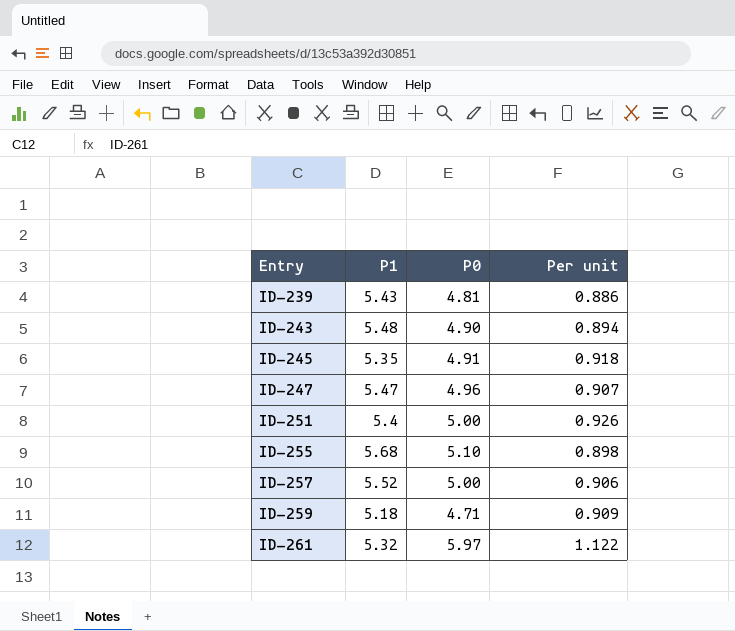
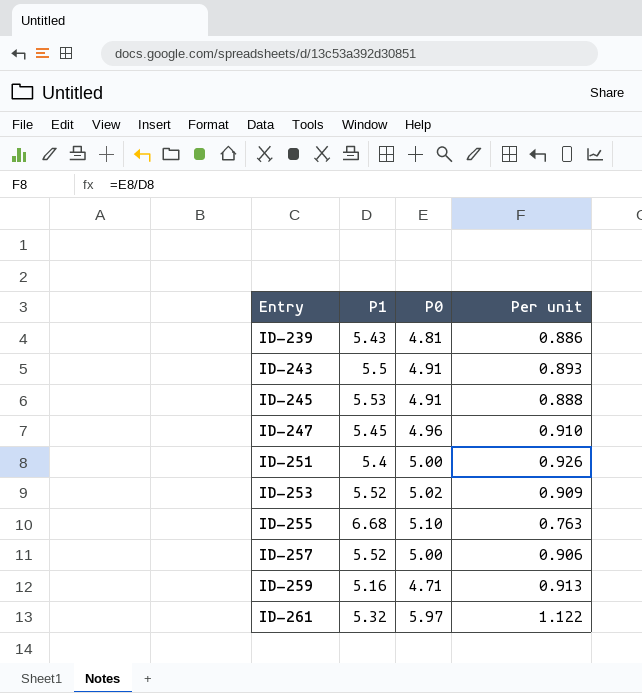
ID-243 | P1: 5.48 -> 5.5
ID-243 | P0: 4.90 -> 4.91
ID-243 | Per unit: 0.894 -> 0.893
ID-245 | P1: 5.35 -> 5.53
ID-245 | Per unit: 0.918 -> 0.888
ID-247 | P1: 5.47 -> 5.45
ID-247 | Per unit: 0.907 -> 0.910
row ID-253: none -> 5.52 | 5.02 | 0.909
ID-255 | P1: 5.68 -> 6.68
ID-255 | Per unit: 0.898 -> 0.763
ID-259 | P1: 5.18 -> 5.16
ID-259 | Per unit: 0.909 -> 0.913

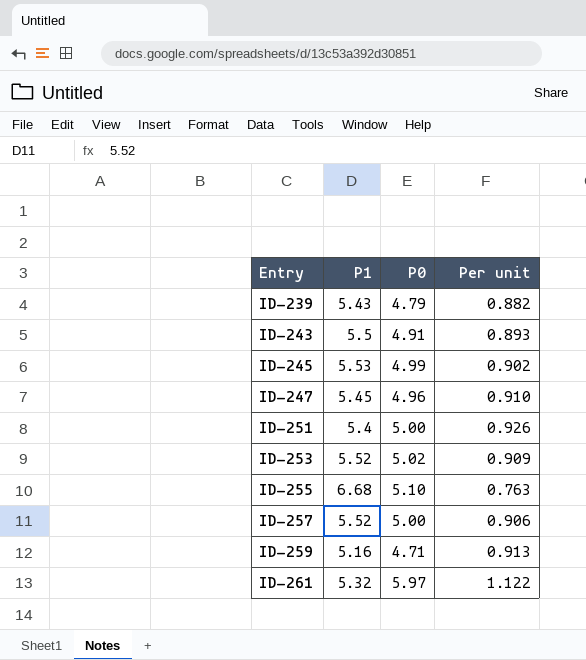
ID-239 | P0: 4.81 -> 4.79
ID-239 | Per unit: 0.886 -> 0.882
ID-245 | P0: 4.91 -> 4.99
ID-245 | Per unit: 0.888 -> 0.902

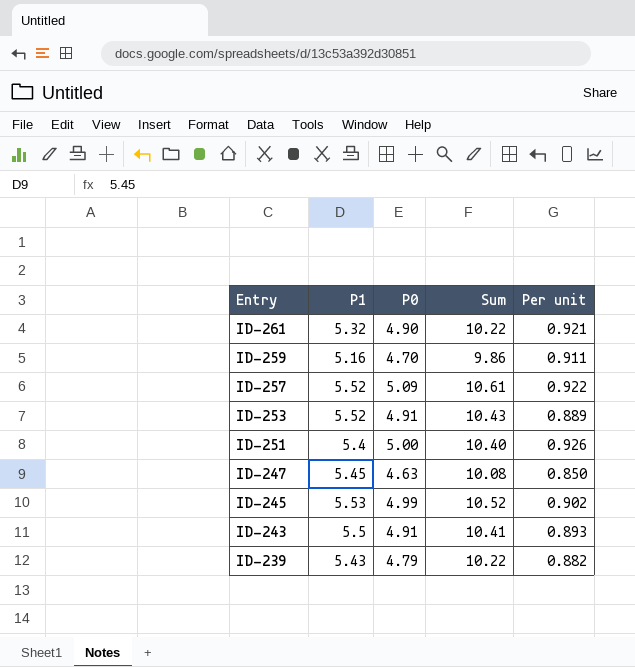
row order: Entry ascending -> Entry descending
column Sum | formula: none -> [P1] + [P0]
row ID-255: 6.68 | 5.10 | 0.763 -> none
ID-261 | P0: 5.97 -> 4.90
ID-261 | Per unit: 1.122 -> 0.921
ID-259 | P0: 4.71 -> 4.70
ID-259 | Per unit: 0.913 -> 0.911
ID-257 | P0: 5.00 -> 5.09
ID-257 | Per unit: 0.906 -> 0.922
ID-253 | P0: 5.02 -> 4.91
ID-253 | Per unit: 0.909 -> 0.889
ID-247 | P0: 4.96 -> 4.63
ID-247 | Per unit: 0.910 -> 0.850

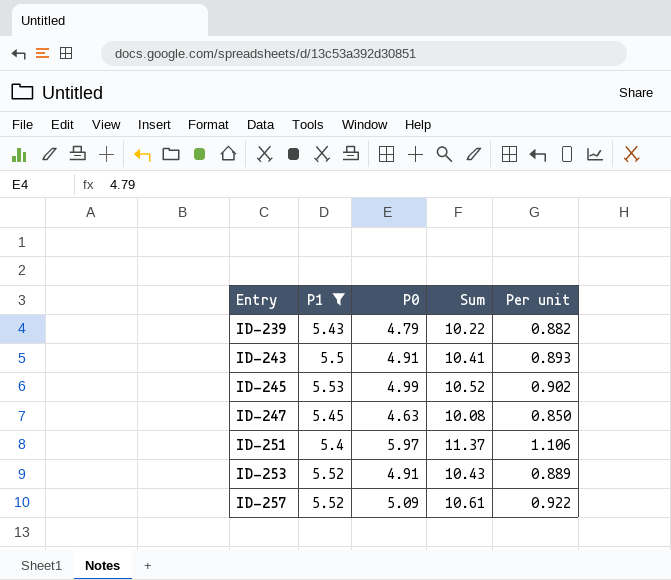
filter: none -> P1 >= 5.4
row order: Entry descending -> Entry ascending
ID-251 | P0: 5.00 -> 5.97
ID-251 | Sum: 10.40 -> 11.37
ID-251 | Per unit: 0.926 -> 1.106

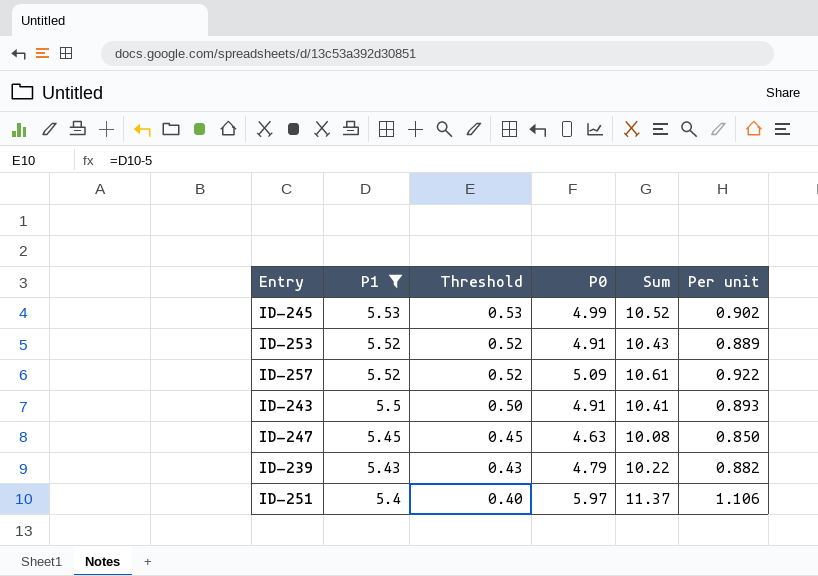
row order: Entry ascending -> P1 descending
column Threshold | formula: none -> [P1] - 5

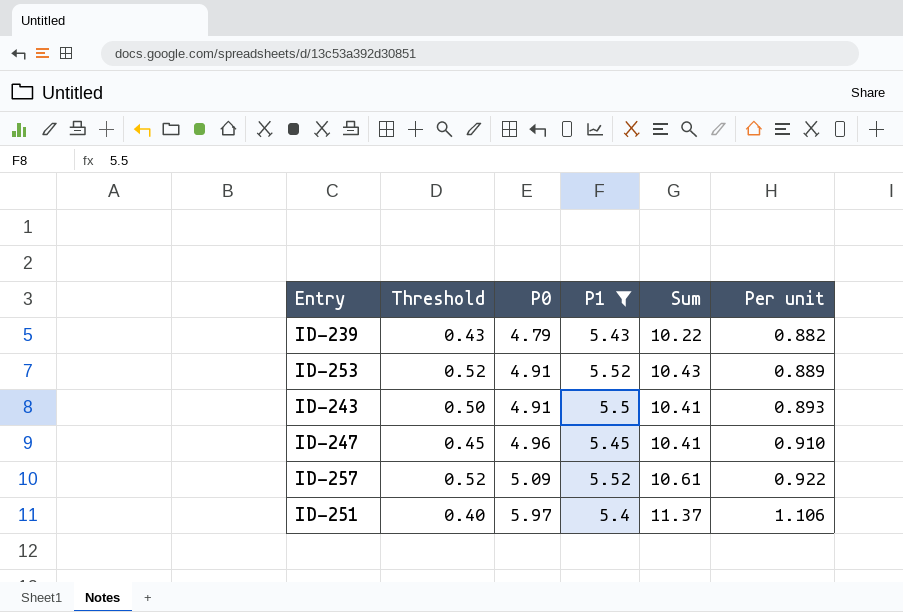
row order: P1 descending -> P0 ascending
column P1 | position: 2 -> 4
row ID-245: 5.53 | 0.53 | 4.99 | 10.52 | 0.902 -> none
ID-247 | P0: 4.63 -> 4.96
ID-247 | Sum: 10.08 -> 10.41
ID-247 | Per unit: 0.850 -> 0.910

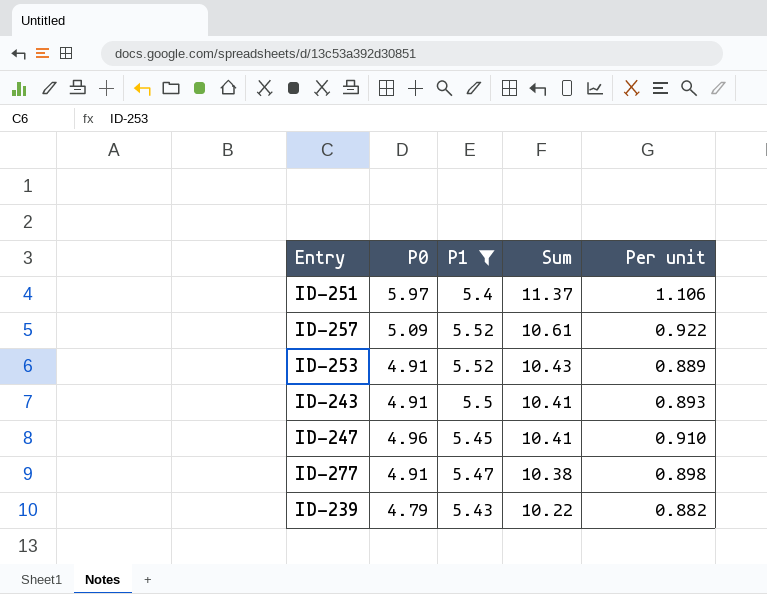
row order: P0 ascending -> Sum descending
column Threshold | formula: [P1] - 5 -> none
row ID-277: none -> 4.91 | 5.47 | 10.38 | 0.898

